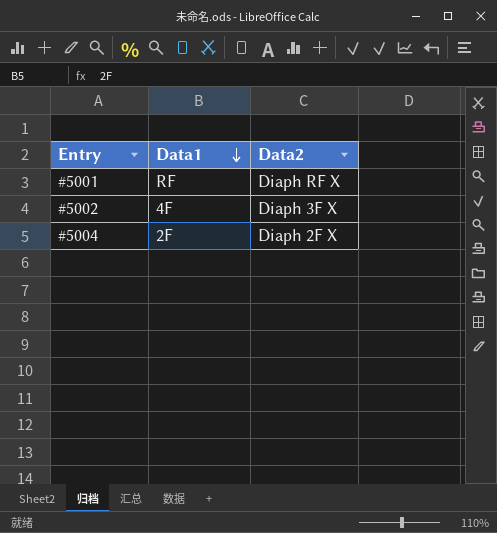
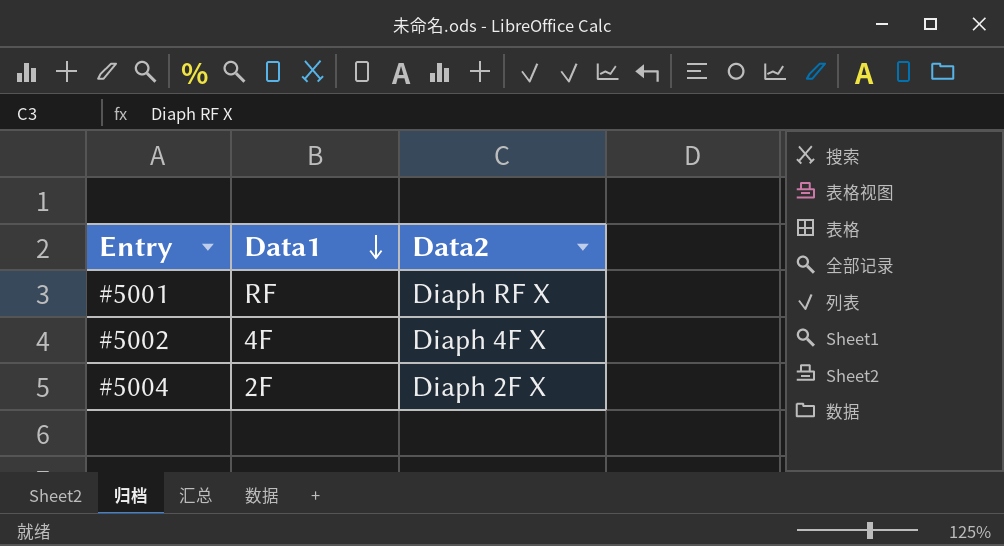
#5002 | Data2: Diaph 3F X -> Diaph 4F X

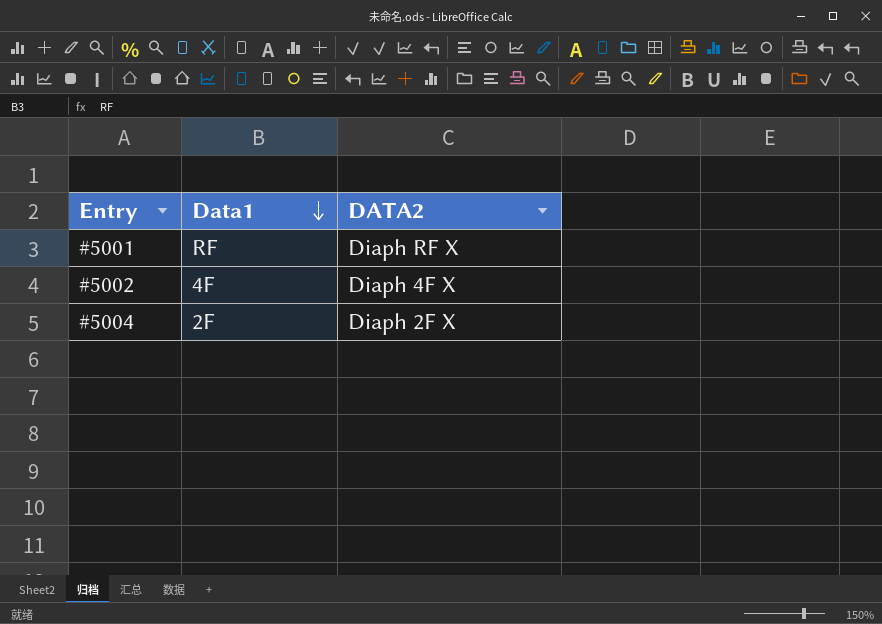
column name: Data2 -> DATA2

